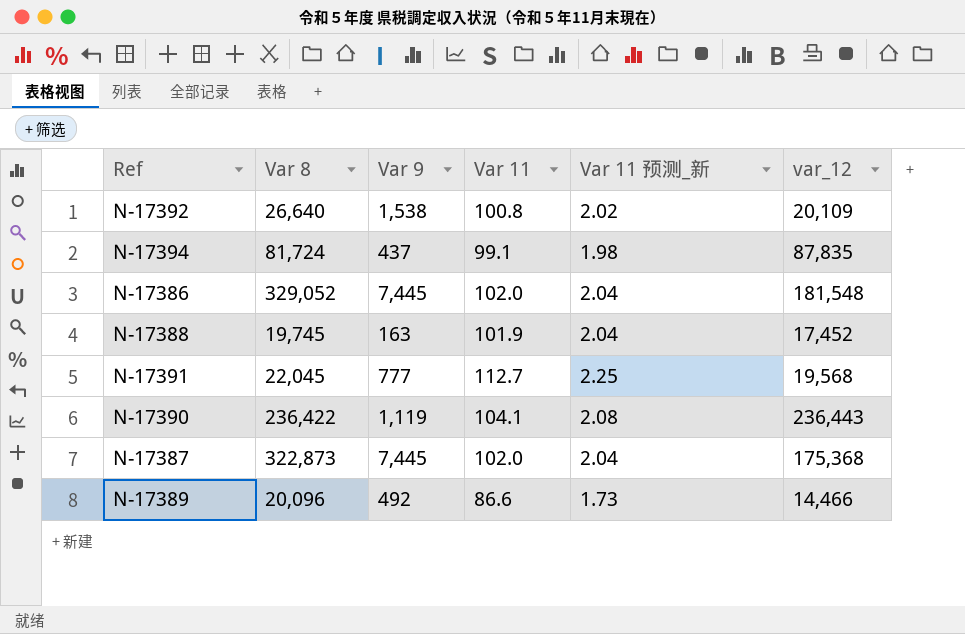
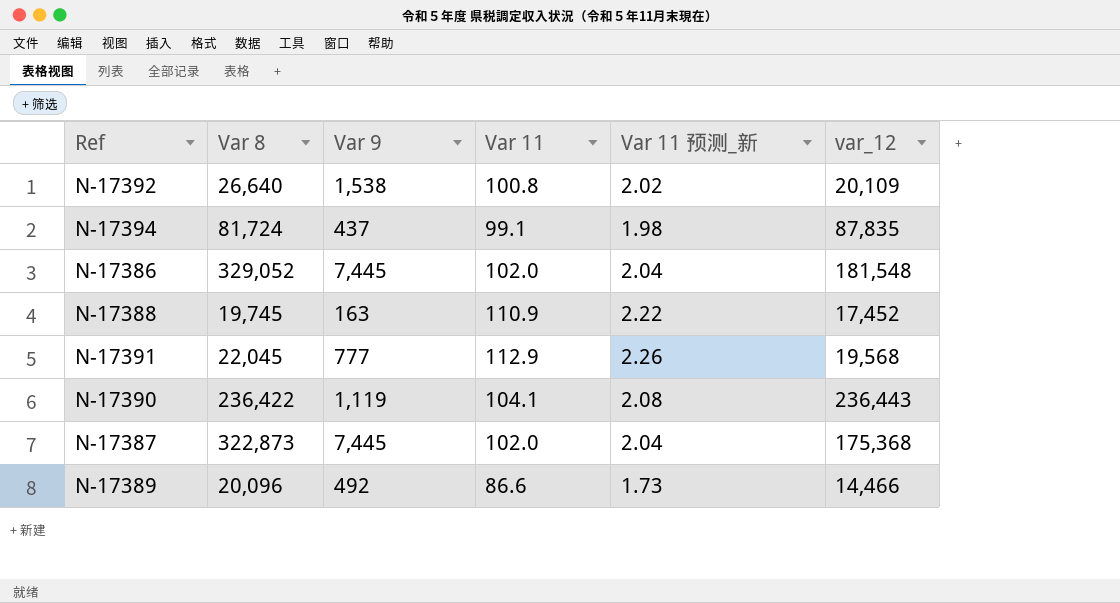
N-17388 | Var 11: 101.9 -> 110.9
N-17388 | Var 11 预测_新: 2.04 -> 2.22
N-17391 | Var 11: 112.7 -> 112.9
N-17391 | Var 11 预测_新: 2.25 -> 2.26

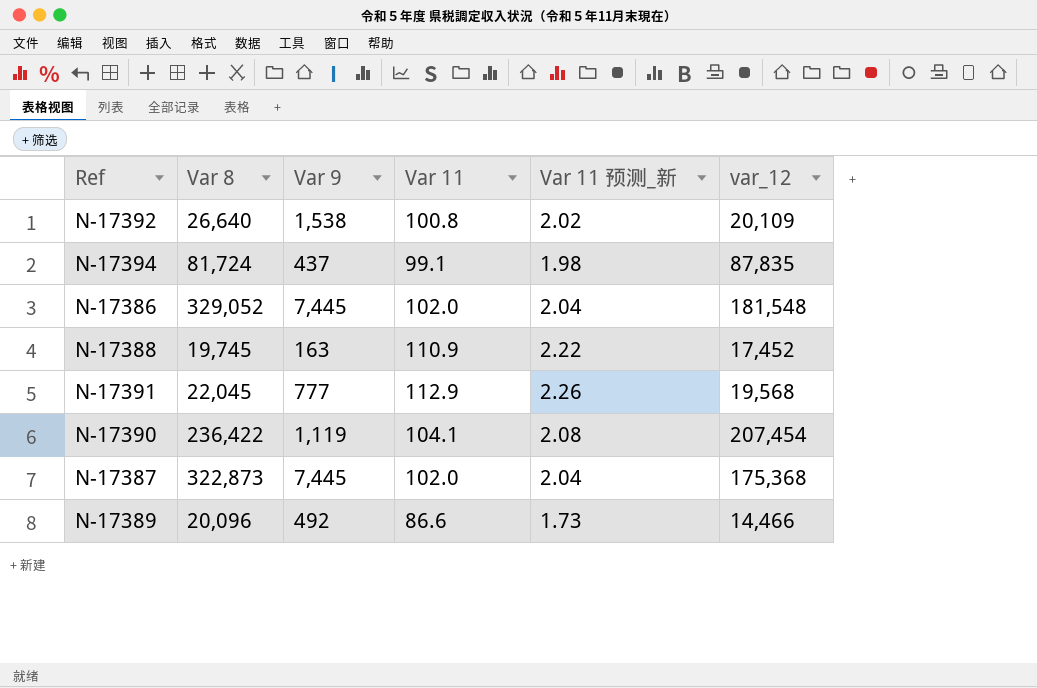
N-17390 | var_12: 236,443 -> 207,454

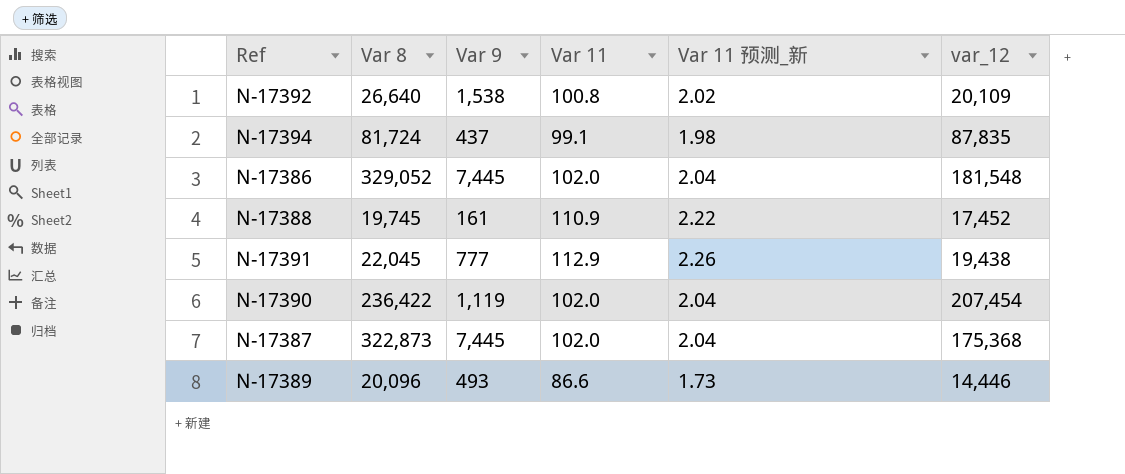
N-17388 | Var 9: 163 -> 161
N-17391 | var_12: 19,568 -> 19,438
N-17390 | Var 11: 104.1 -> 102.0
N-17390 | Var 11 预测_新: 2.08 -> 2.04
N-17389 | Var 9: 492 -> 493
N-17389 | var_12: 14,466 -> 14,446

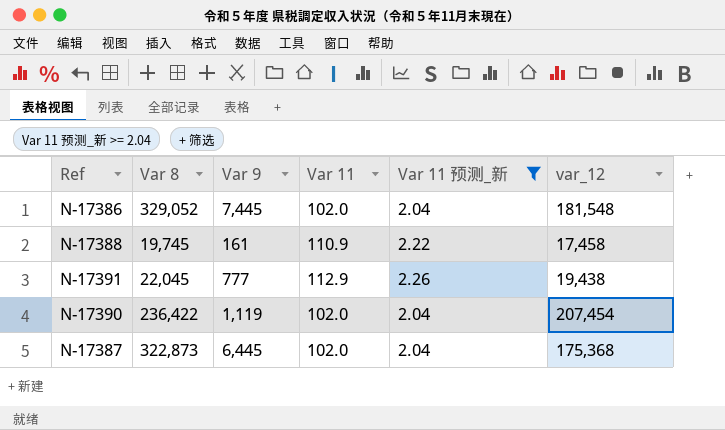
filter: none -> Var 11 预测_新 >= 2.04
N-17388 | var_12: 17,452 -> 17,458
N-17387 | Var 9: 7,445 -> 6,445

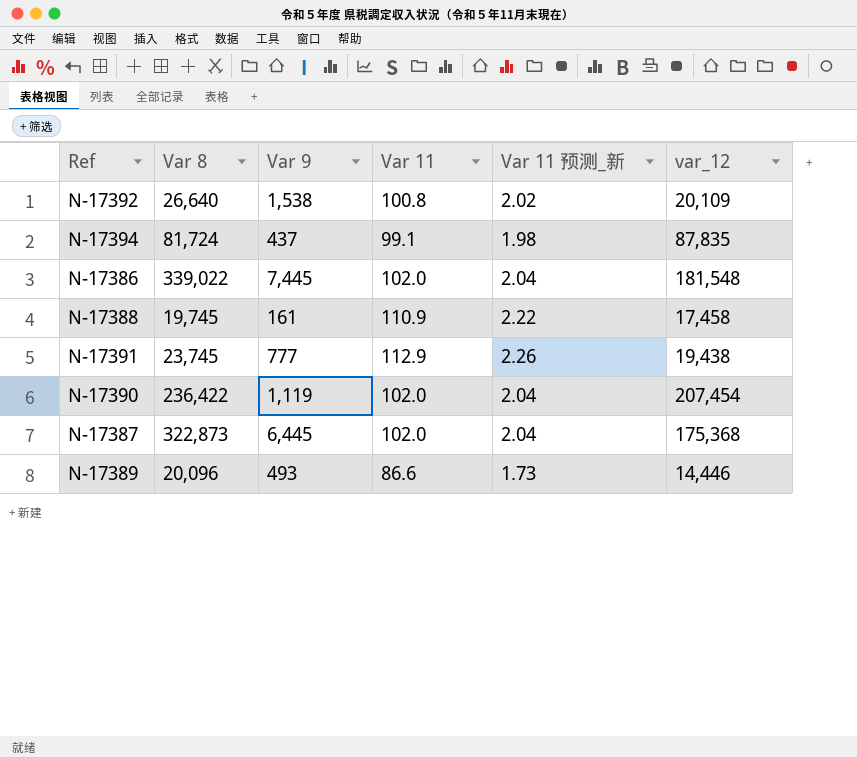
filter: Var 11 预测_新 >= 2.04 -> none
N-17386 | Var 8: 329,052 -> 339,022
N-17391 | Var 8: 22,045 -> 23,745

